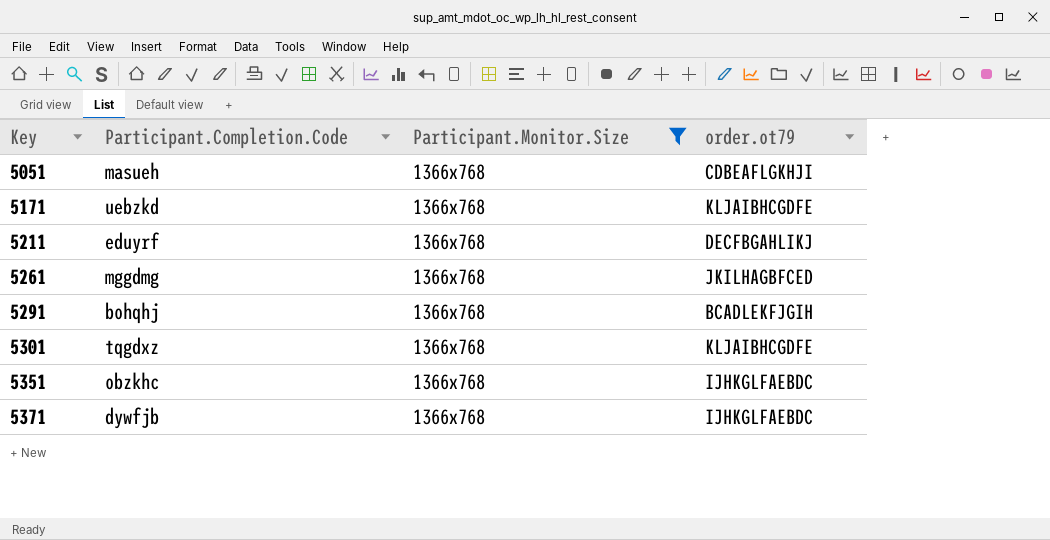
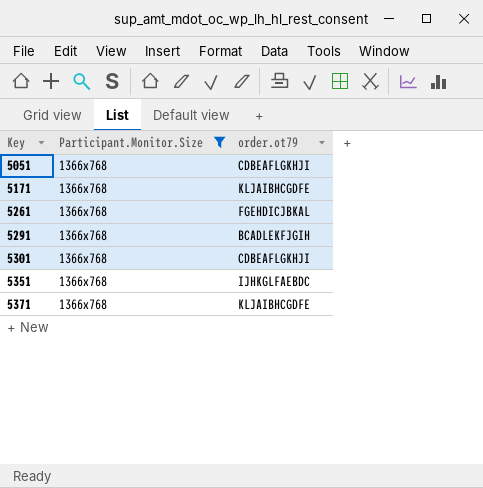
column Participant.Completion.Code | position: 2 -> none
row 5211: eduyrf | 1366x768 | DECFBGAHLIKJ -> none
5261 | order.ot79: JKILHAGBFCED -> FGEHDICJBKAL
5301 | order.ot79: KLJAIBHCGDFE -> CDBEAFLGKHJI
5371 | order.ot79: IJHKGLFAEBDC -> KLJAIBHCGDFE

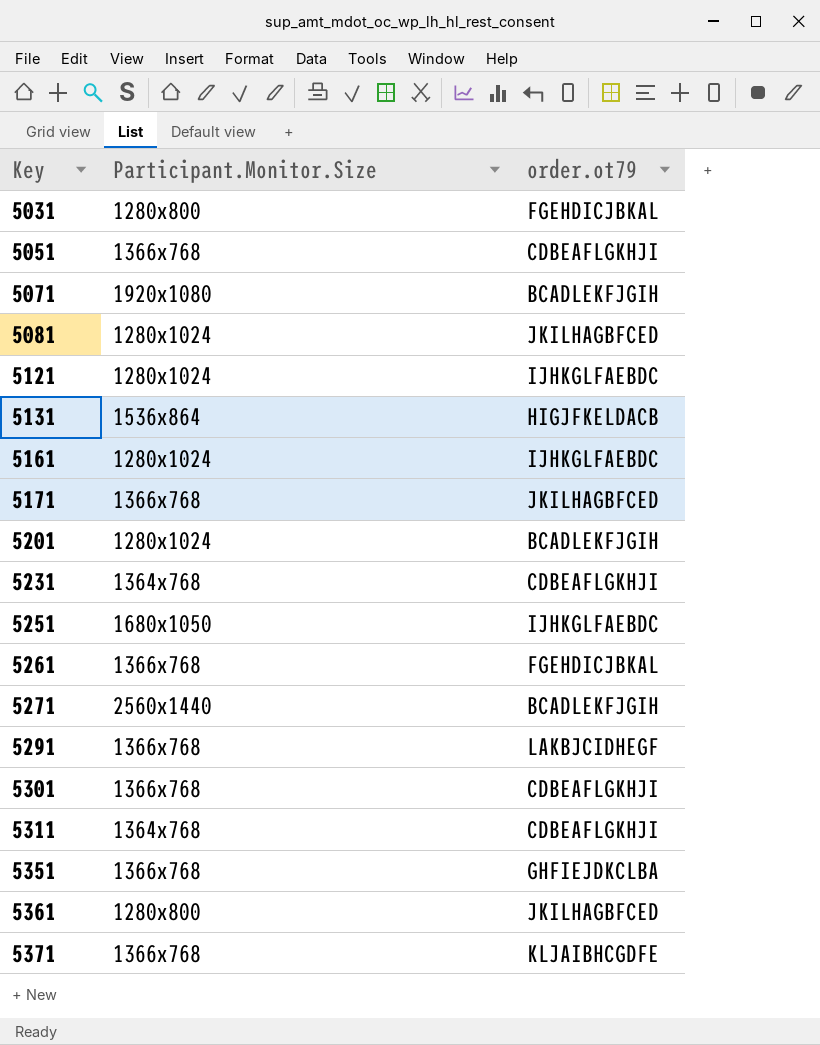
filter: Participant.Monitor.Size = 1366x768 -> none
5171 | order.ot79: KLJAIBHCGDFE -> JKILHAGBFCED
5291 | order.ot79: BCADLEKFJGIH -> LAKBJCIDHEGF
5351 | order.ot79: IJHKGLFAEBDC -> GHFIEJDKCLBA

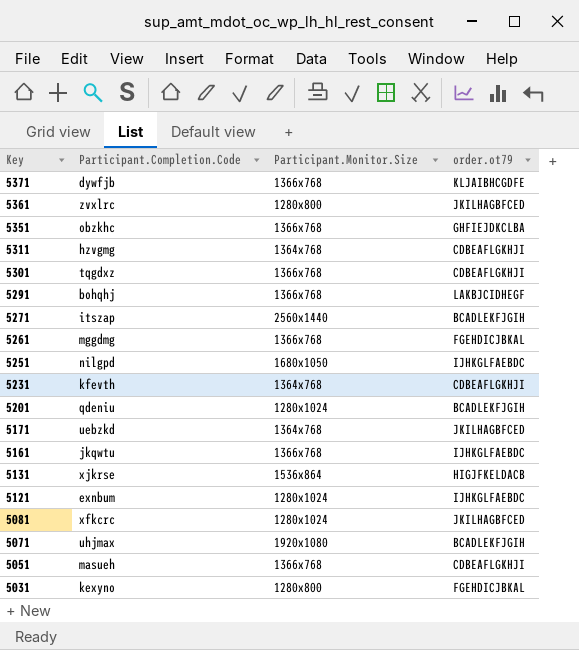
row order: Key ascending -> Key descending
column Participant.Completion.Code | position: none -> 2
5171 | Participant.Monitor.Size: 1366x768 -> 1364x768
5161 | Participant.Monitor.Size: 1280x1024 -> 1366x768

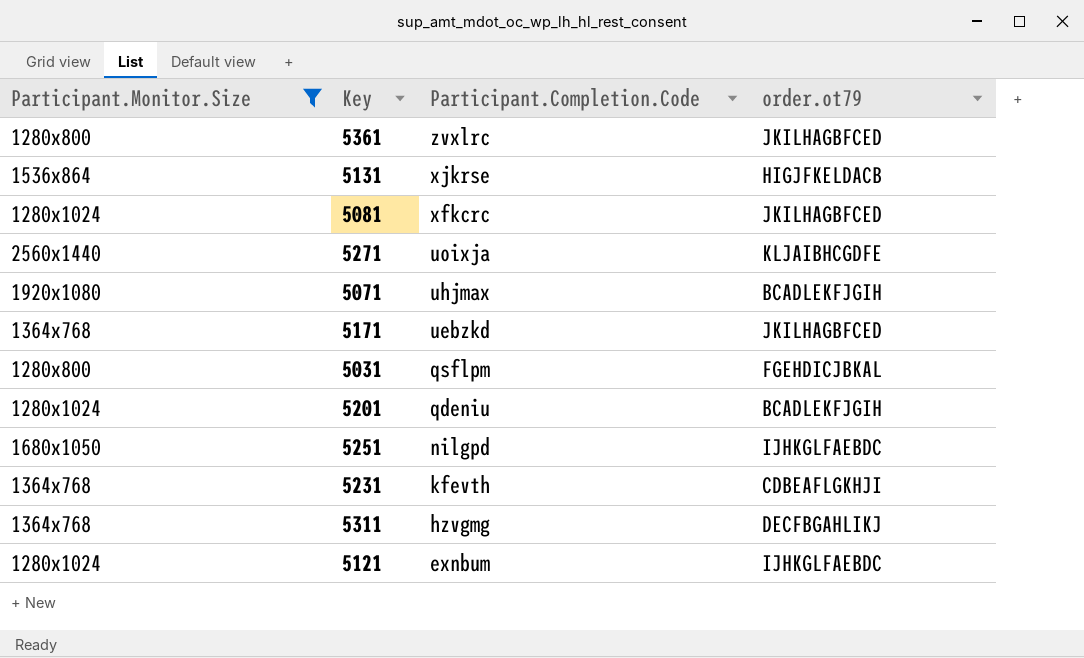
filter: none -> Participant.Monitor.Size != 1366x768
row order: Key descending -> Participant.Completion.Code descending
column Participant.Monitor.Size | position: 3 -> 1
5271 | Participant.Completion.Code: itszap -> uoixja
5271 | order.ot79: BCADLEKFJGIH -> KLJAIBHCGDFE
5031 | Participant.Completion.Code: kexyno -> qsflpm
5311 | order.ot79: CDBEAFLGKHJI -> DECFBGAHLIKJ

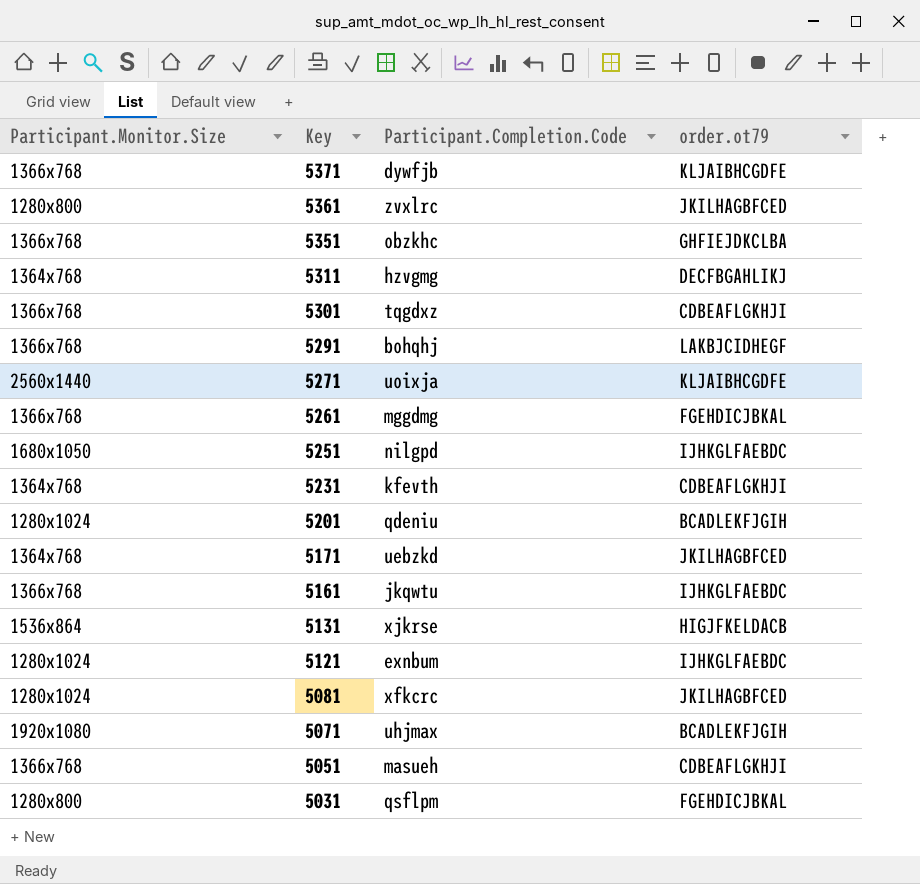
filter: Participant.Monitor.Size != 1366x768 -> none
row order: Participant.Completion.Code descending -> Key descending

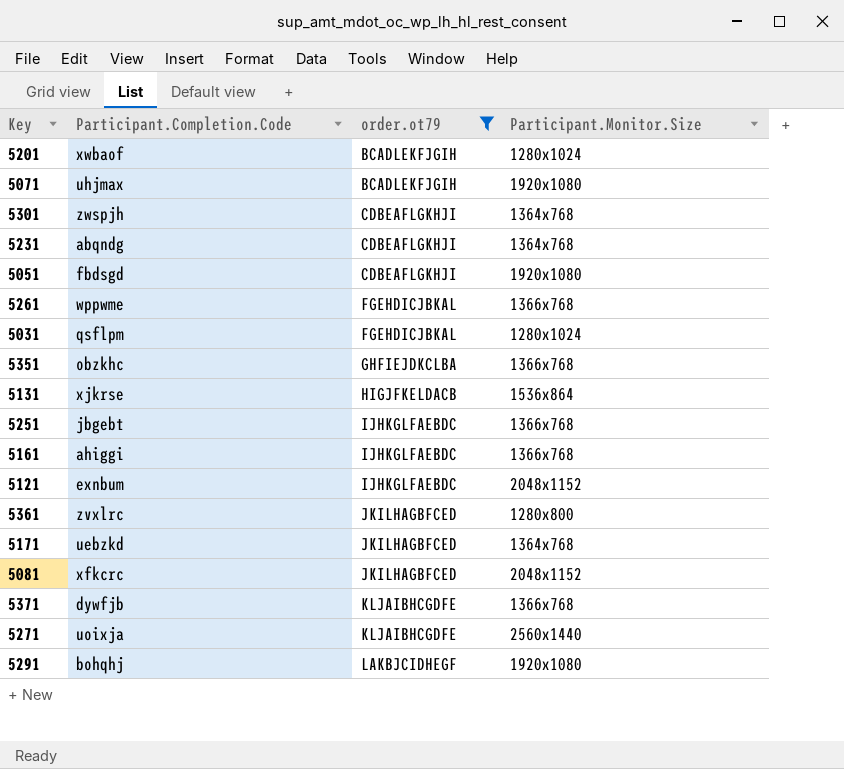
filter: none -> order.ot79 != DECFBGAHLIKJ
row order: Key descending -> order.ot79 ascending
column Participant.Monitor.Size | position: 1 -> 4
5201 | Participant.Completion.Code: qdeniu -> xwbaof
5301 | Participant.Completion.Code: tqgdxz -> zwspjh
5301 | Participant.Monitor.Size: 1366x768 -> 1364x768
5231 | Participant.Completion.Code: kfevth -> abqndg
5051 | Participant.Completion.Code: masueh -> fbdsgd
5051 | Participant.Monitor.Size: 1366x768 -> 1920x1080
5261 | Participant.Completion.Code: mggdmg -> wppwme
5031 | Participant.Monitor.Size: 1280x800 -> 1280x1024
5251 | Participant.Completion.Code: nilgpd -> jbgebt
5251 | Participant.Monitor.Size: 1680x1050 -> 1366x768
5161 | Participant.Completion.Code: jkqwtu -> ahiggi
5121 | Participant.Monitor.Size: 1280x1024 -> 2048x1152
5081 | Participant.Monitor.Size: 1280x1024 -> 2048x1152
5291 | Participant.Monitor.Size: 1366x768 -> 1920x1080

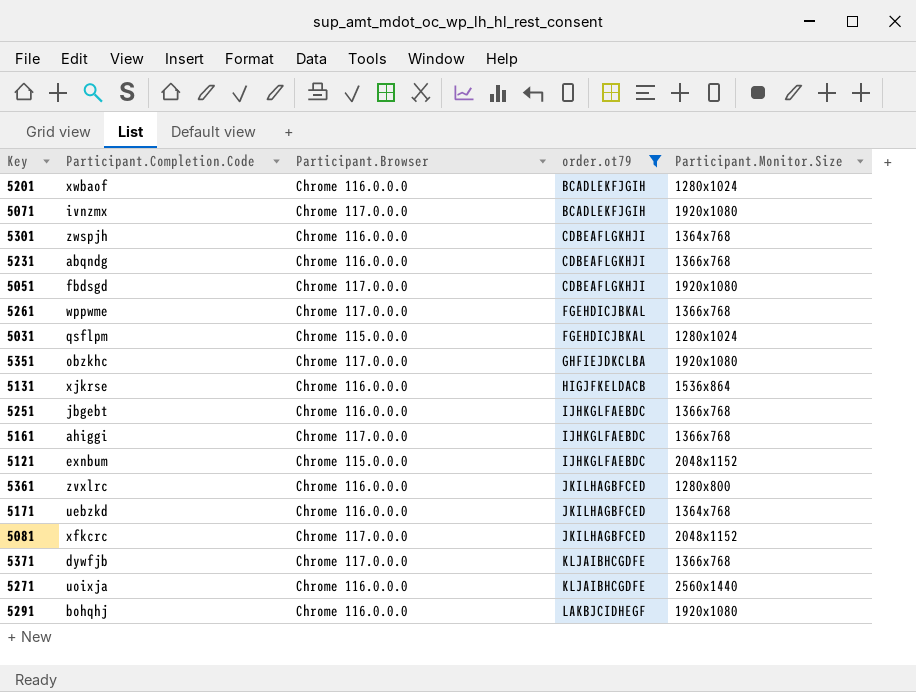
column Participant.Browser | position: none -> 3
5071 | Participant.Completion.Code: uhjmax -> ivnzmx
5231 | Participant.Monitor.Size: 1364x768 -> 1366x768
5351 | Participant.Monitor.Size: 1366x768 -> 1920x1080

